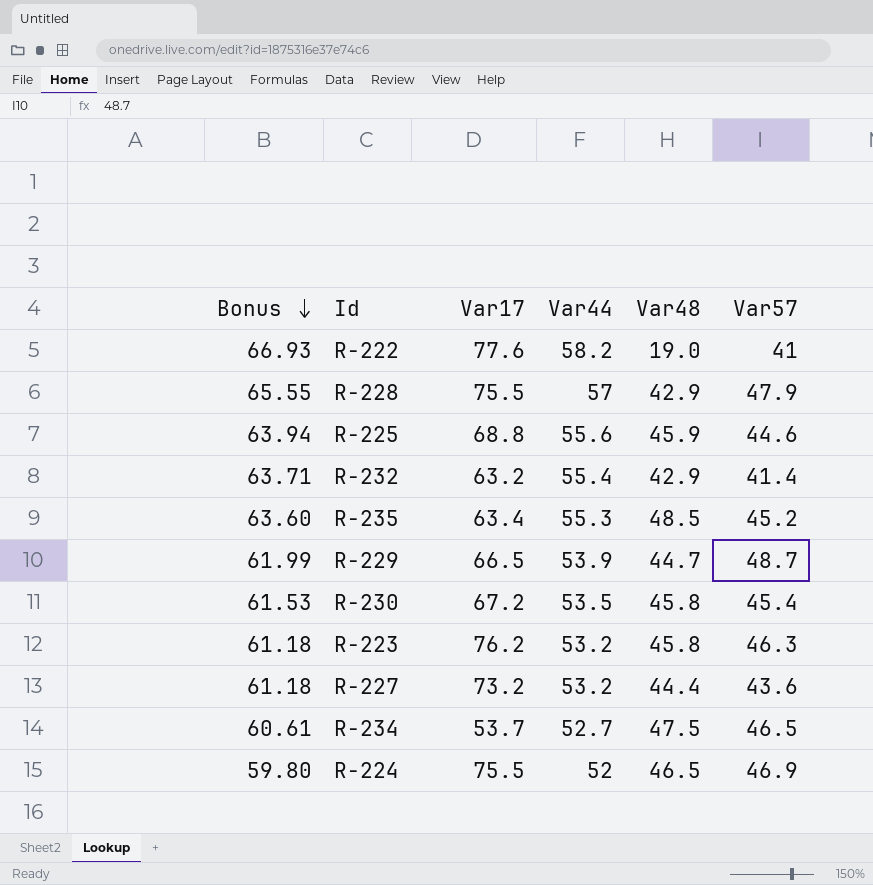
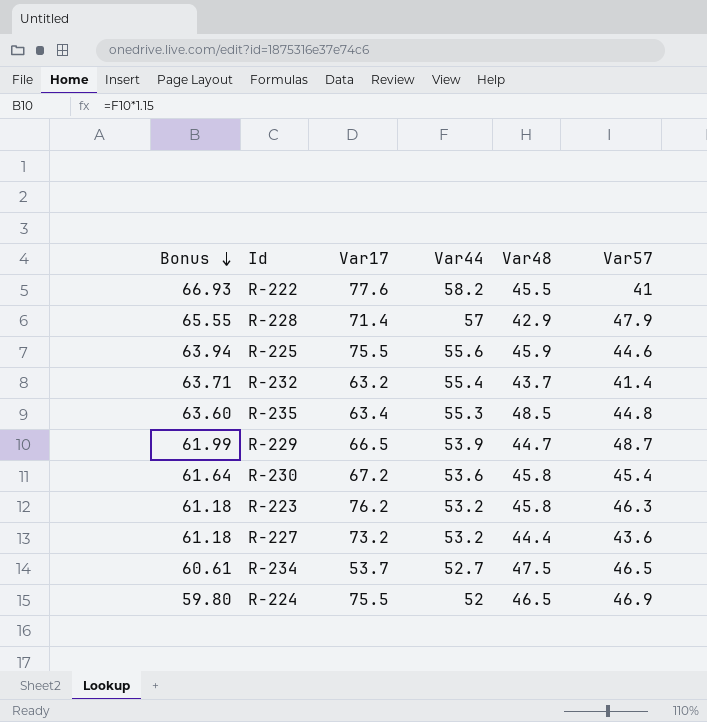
R-222 | Var48: 19.0 -> 45.5
R-228 | Var17: 75.5 -> 71.4
R-225 | Var17: 68.8 -> 75.5
R-232 | Var48: 42.9 -> 43.7
R-235 | Var57: 45.2 -> 44.8
R-230 | Bonus: 61.53 -> 61.64
R-230 | Var44: 53.5 -> 53.6

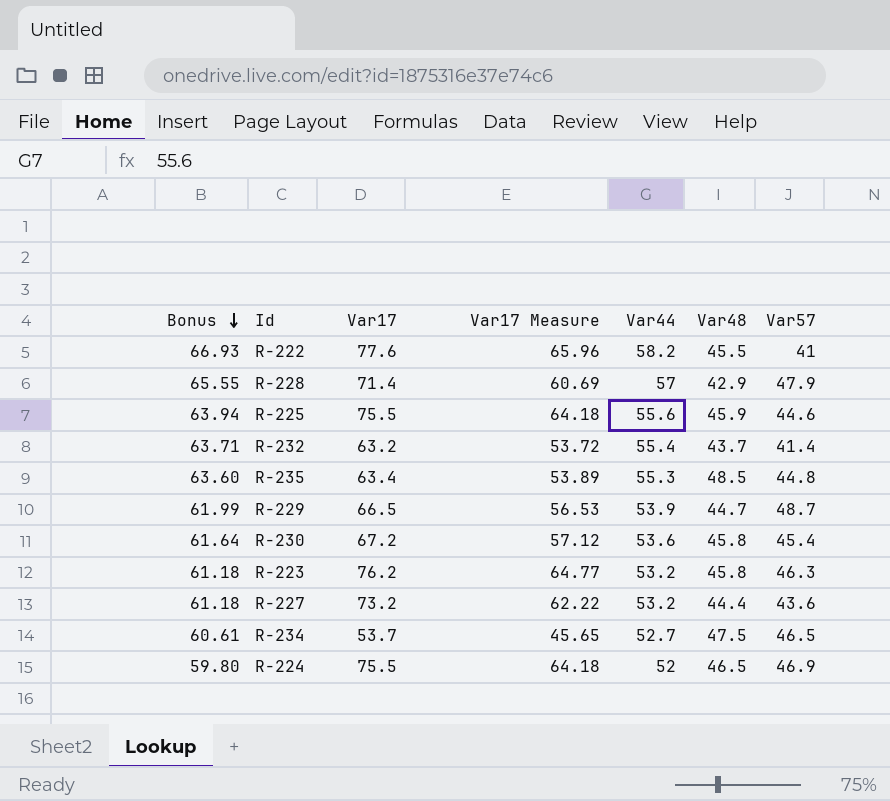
column Var17 Measure | formula: none -> [Var17] * 0.85

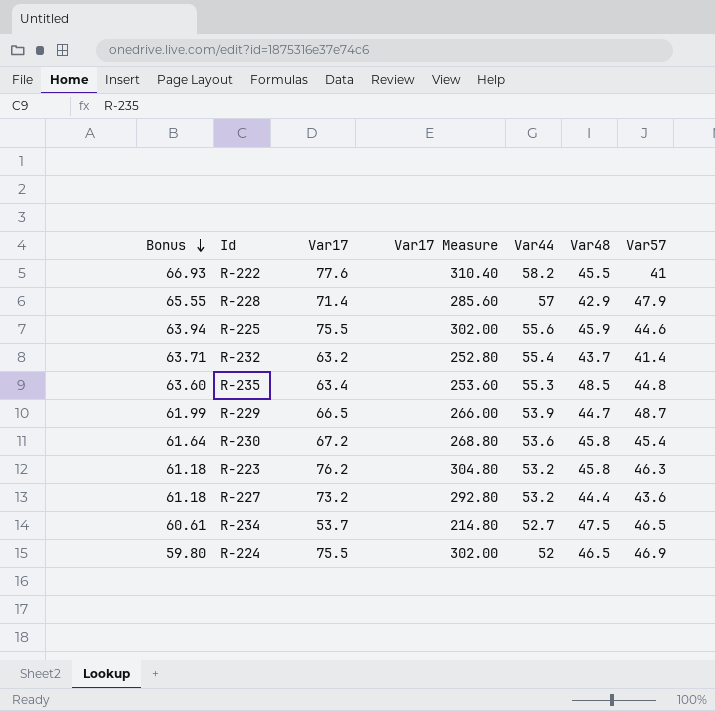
column Var17 Measure | formula: [Var17] * 0.85 -> [Var17] * 4

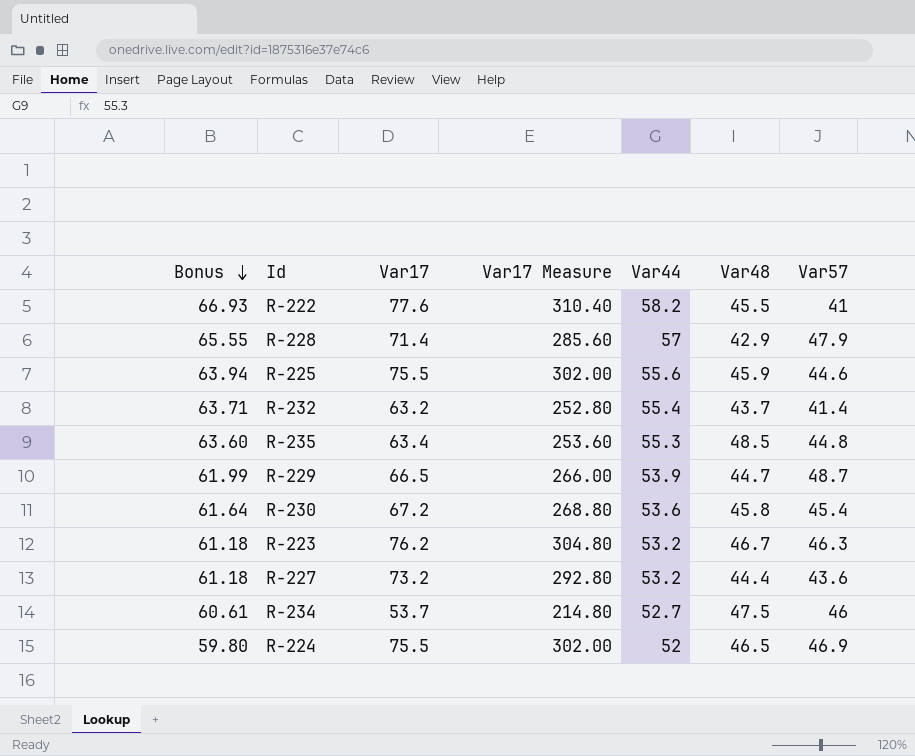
R-223 | Var48: 45.8 -> 46.7
R-234 | Var57: 46.5 -> 46

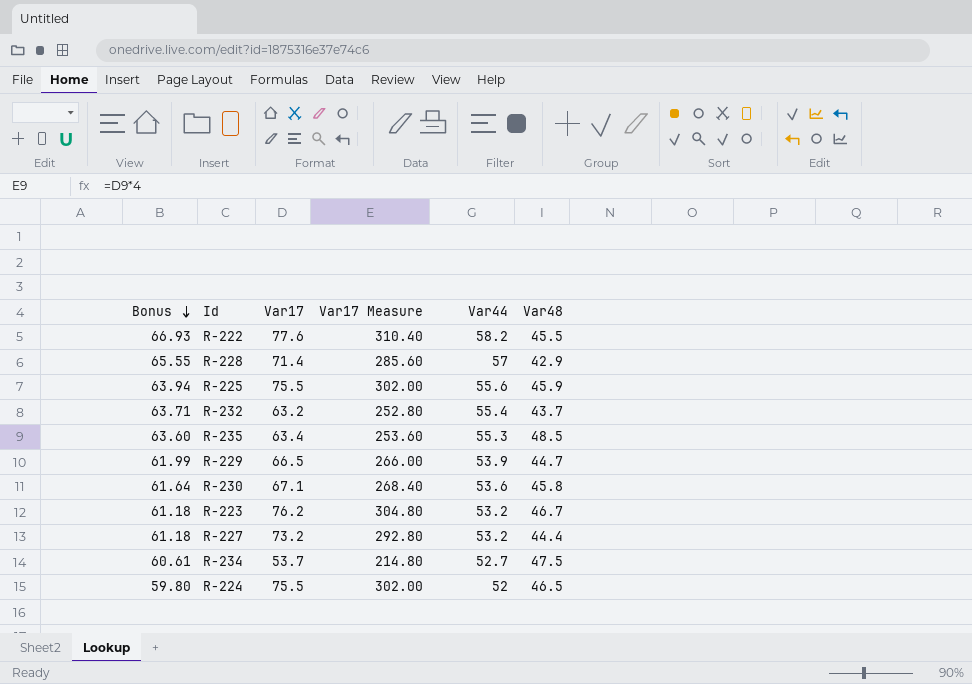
column Var57 | position: 7 -> none
R-230 | Var17: 67.2 -> 67.1
R-230 | Var17 Measure: 268.80 -> 268.40

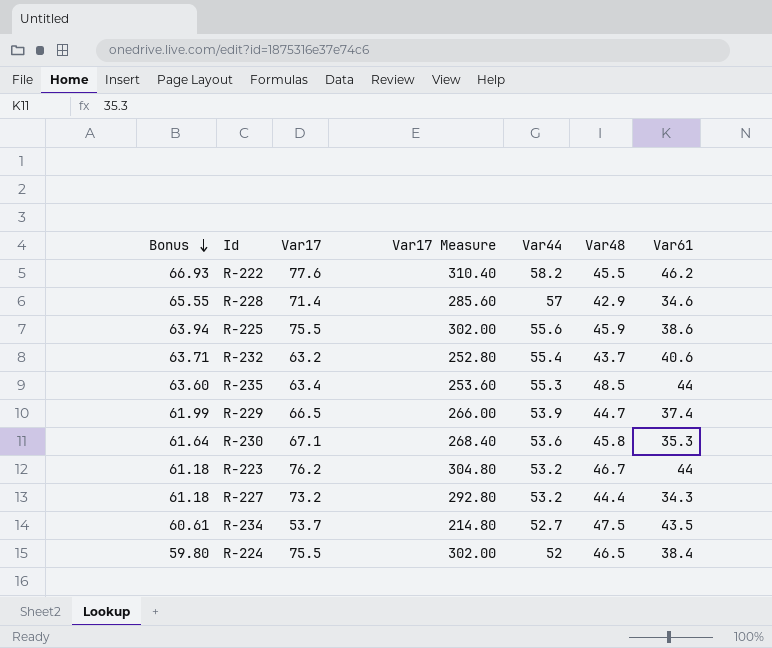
column Var61 | position: none -> 7

